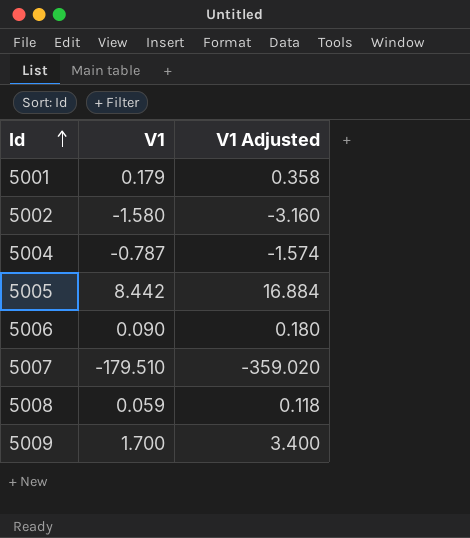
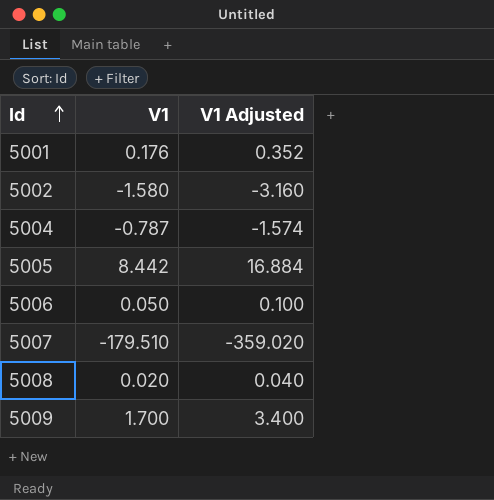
5001 | V1: 0.179 -> 0.176
5001 | V1 Adjusted: 0.358 -> 0.352
5006 | V1: 0.090 -> 0.050
5006 | V1 Adjusted: 0.180 -> 0.100
5008 | V1: 0.059 -> 0.020
5008 | V1 Adjusted: 0.118 -> 0.040

